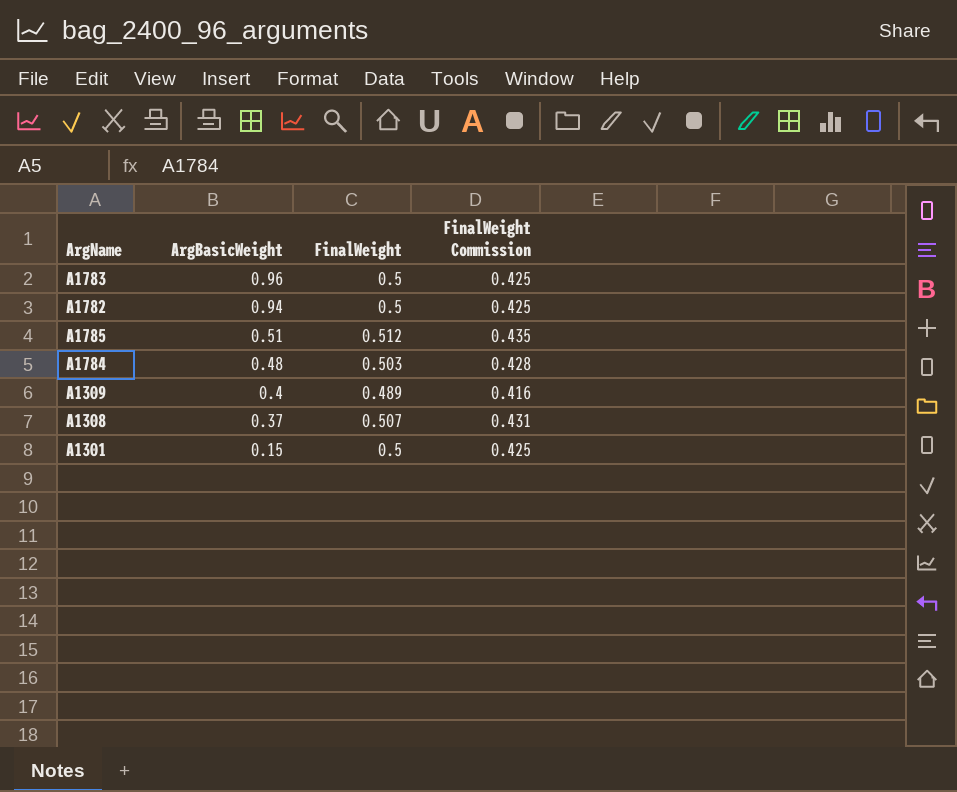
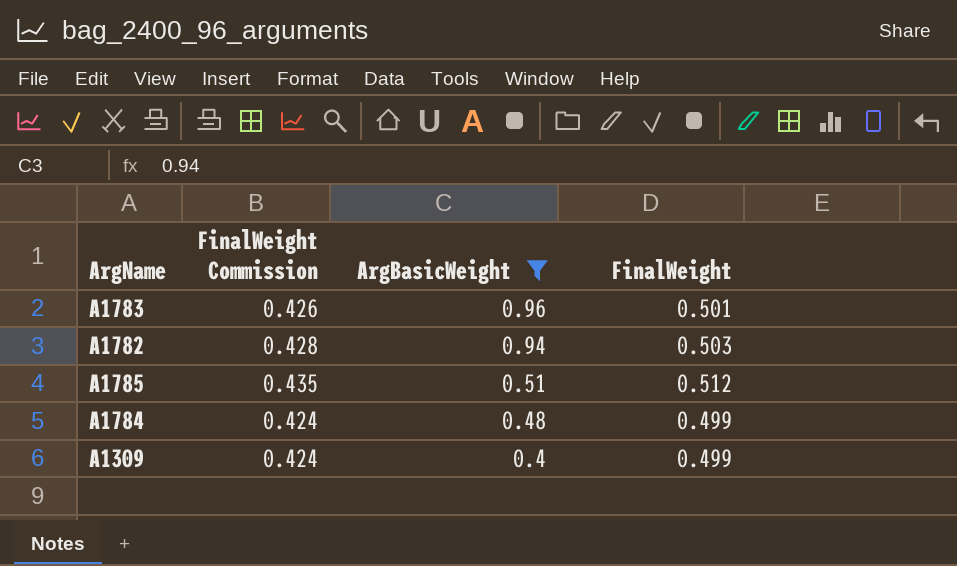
filter: none -> ArgBasicWeight >= 0.4
column FinalWeight Commission | position: 4 -> 2
A1783 | FinalWeight Commission: 0.425 -> 0.426
A1783 | FinalWeight: 0.5 -> 0.501
A1782 | FinalWeight Commission: 0.425 -> 0.428
A1782 | FinalWeight: 0.5 -> 0.503
A1784 | FinalWeight Commission: 0.428 -> 0.424
A1784 | FinalWeight: 0.503 -> 0.499
A1309 | FinalWeight Commission: 0.416 -> 0.424
A1309 | FinalWeight: 0.489 -> 0.499

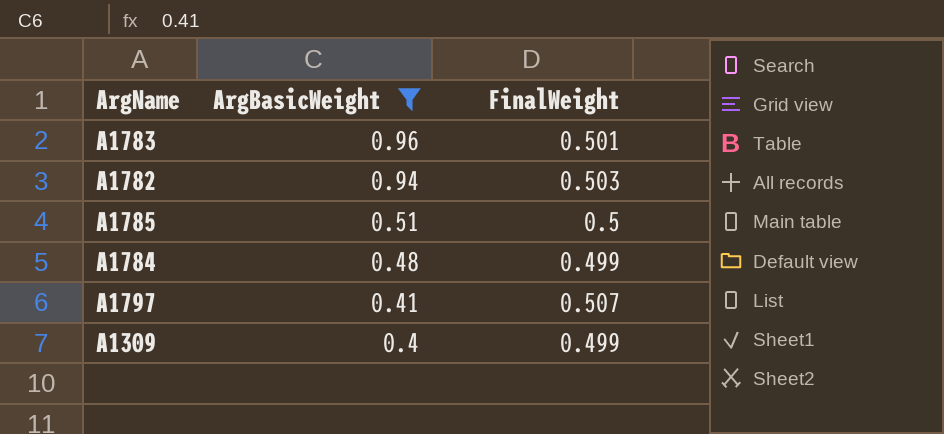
column FinalWeight Commission | formula: [FinalWeight] * 0.85 -> none
A1785 | FinalWeight: 0.512 -> 0.5
row A1797: none -> 0.41 | 0.507

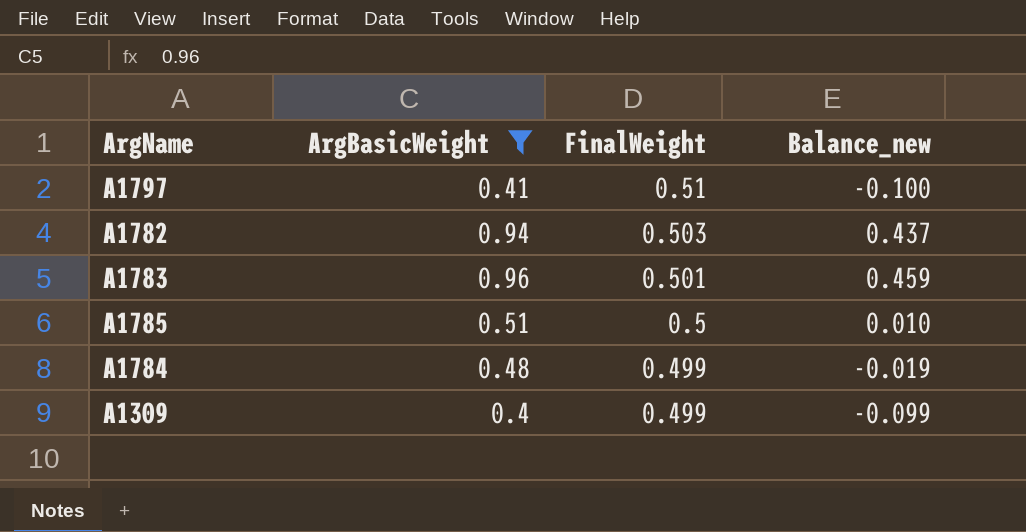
row order: ArgBasicWeight descending -> FinalWeight descending
column Balance_new | formula: none -> [ArgBasicWeight] - [FinalWeight]
A1797 | FinalWeight: 0.507 -> 0.51

